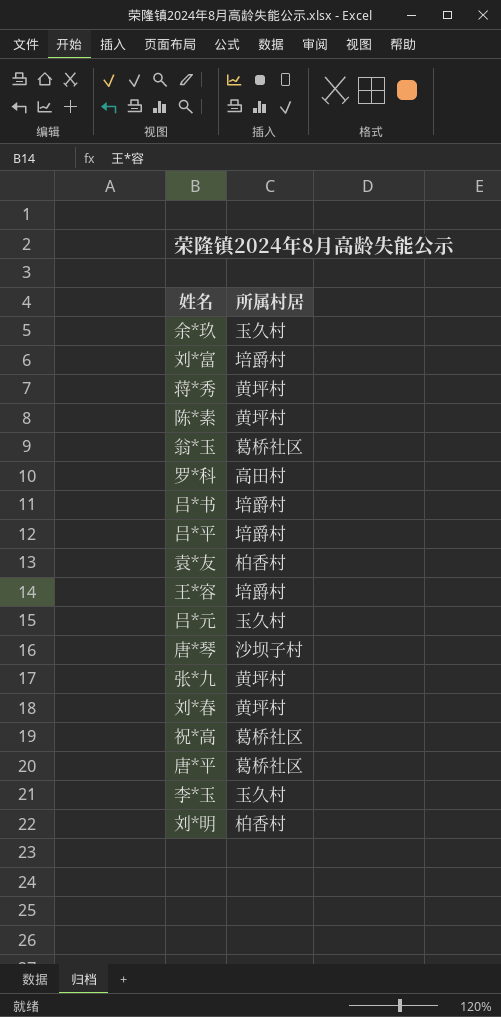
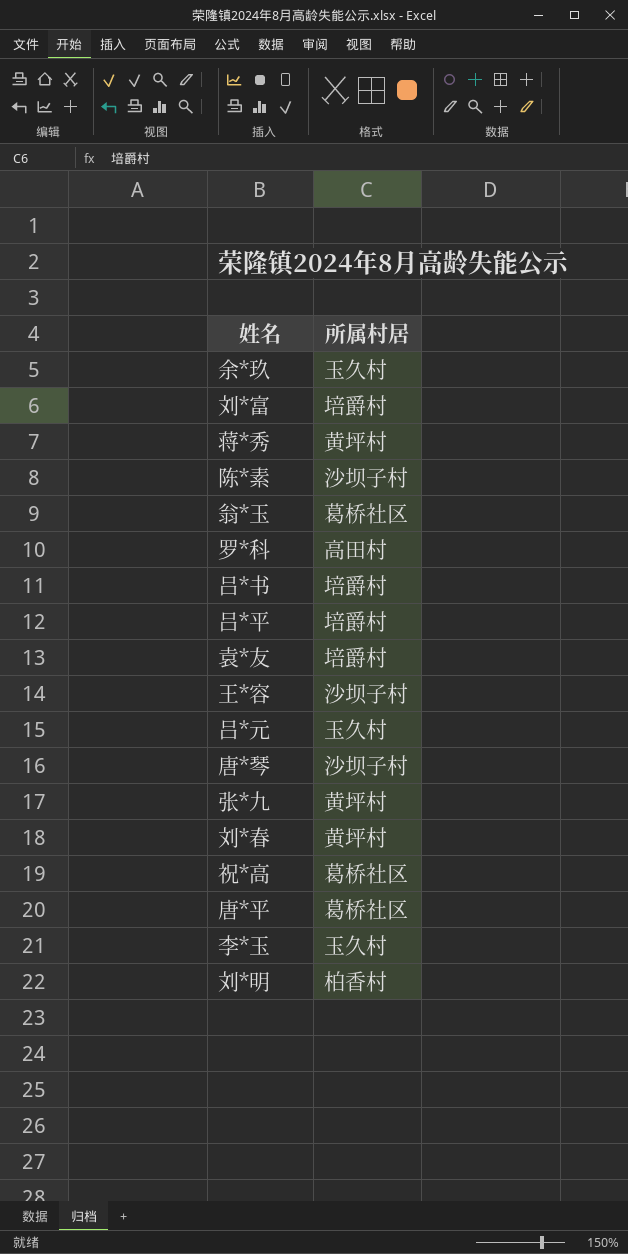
陈*素 | 所属村居: 黄坪村 -> 沙坝子村
袁*友 | 所属村居: 柏香村 -> 培爵村
王*容 | 所属村居: 培爵村 -> 沙坝子村

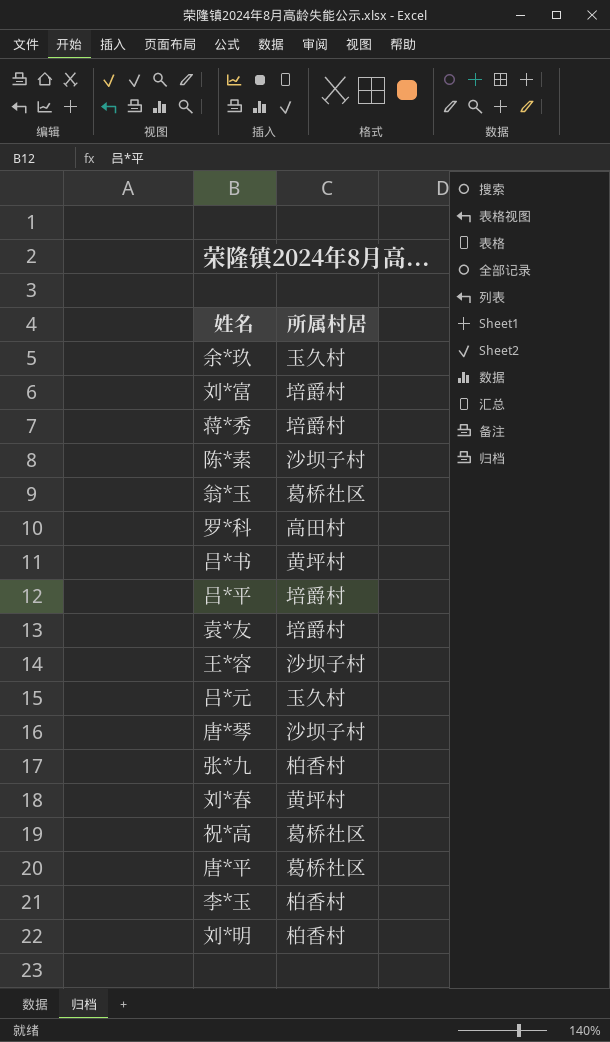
蒋*秀 | 所属村居: 黄坪村 -> 培爵村
吕*书 | 所属村居: 培爵村 -> 黄坪村
张*九 | 所属村居: 黄坪村 -> 柏香村
李*玉 | 所属村居: 玉久村 -> 柏香村

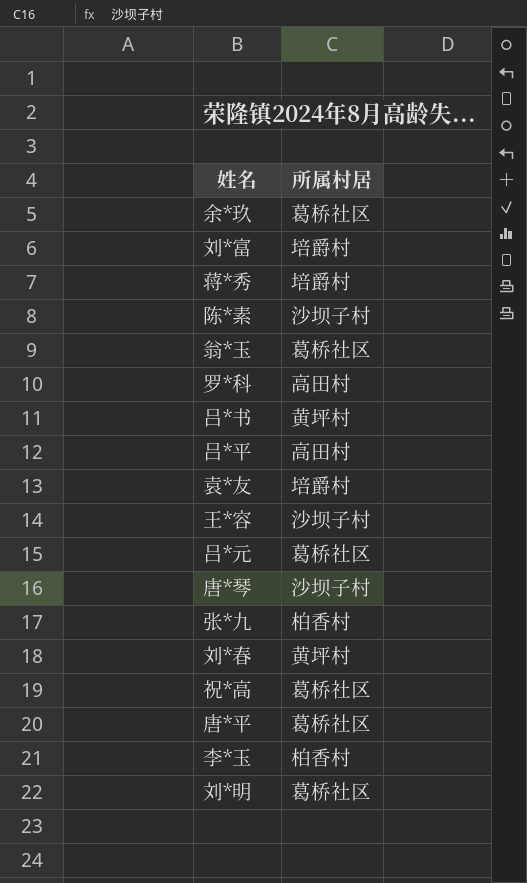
余*玖 | 所属村居: 玉久村 -> 葛桥社区
吕*平 | 所属村居: 培爵村 -> 高田村
吕*元 | 所属村居: 玉久村 -> 葛桥社区
刘*明 | 所属村居: 柏香村 -> 葛桥社区

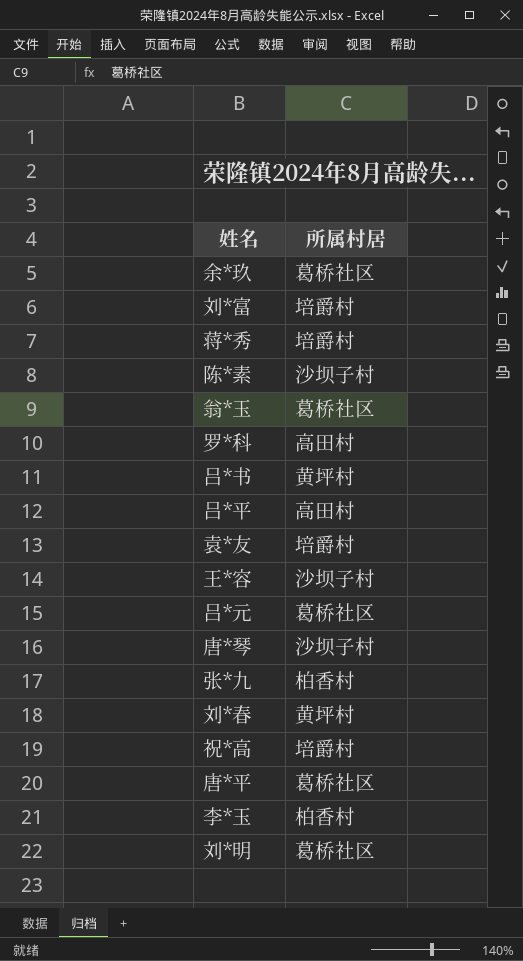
祝*高 | 所属村居: 葛桥社区 -> 培爵村

